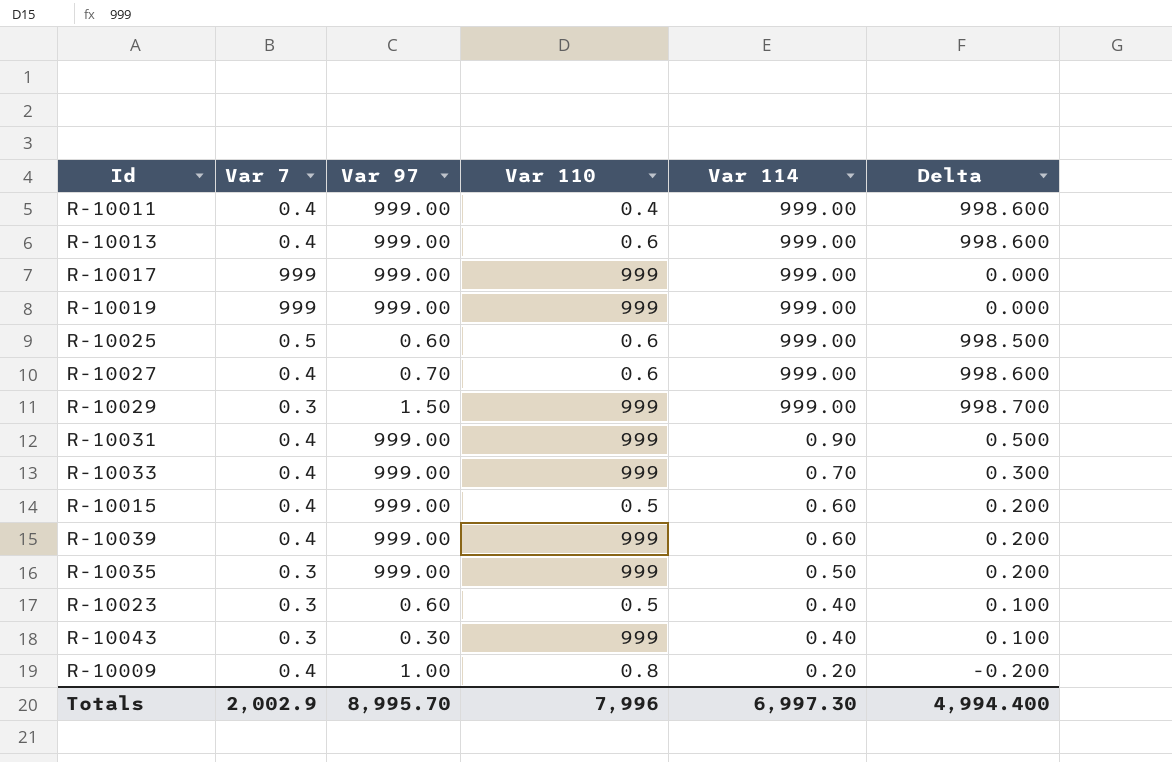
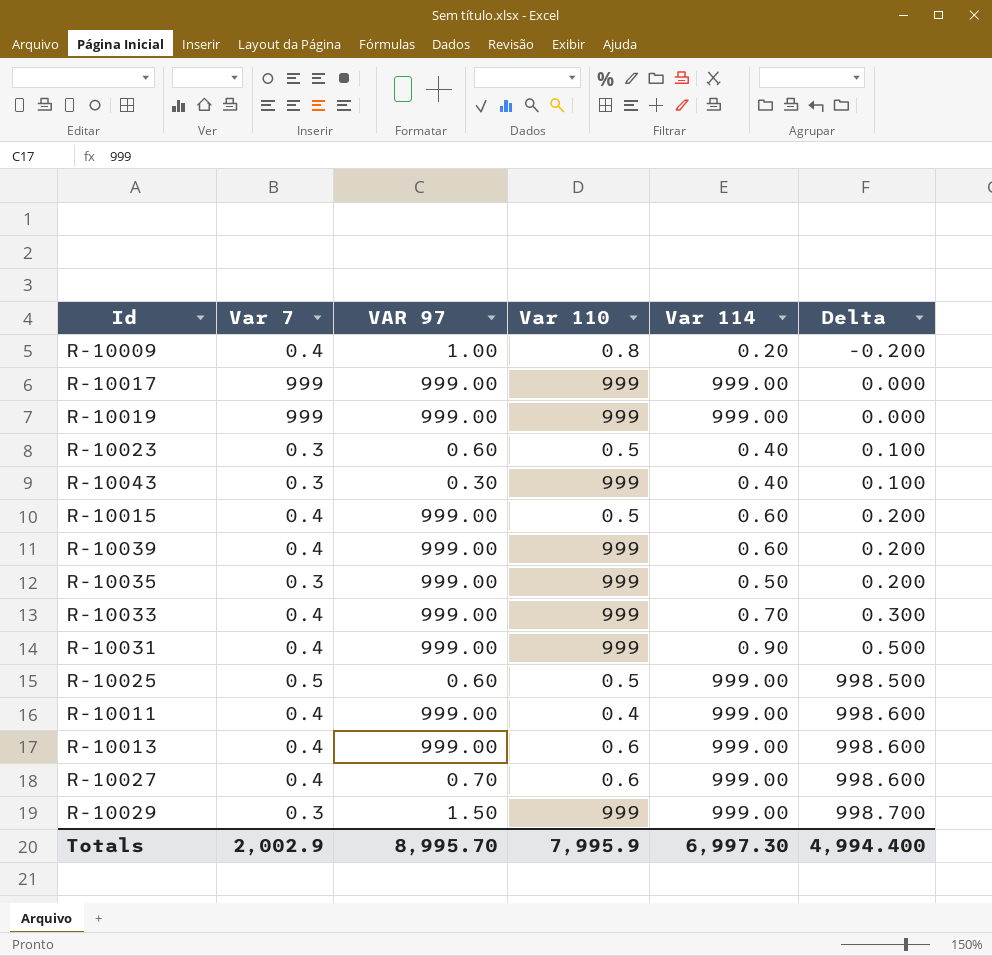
row order: Var 114 descending -> Delta ascending
column name: Var 97 -> VAR 97
R-10025 | Var 110: 0.6 -> 0.5
Totals | Var 110: 7,996 -> 7,995.9

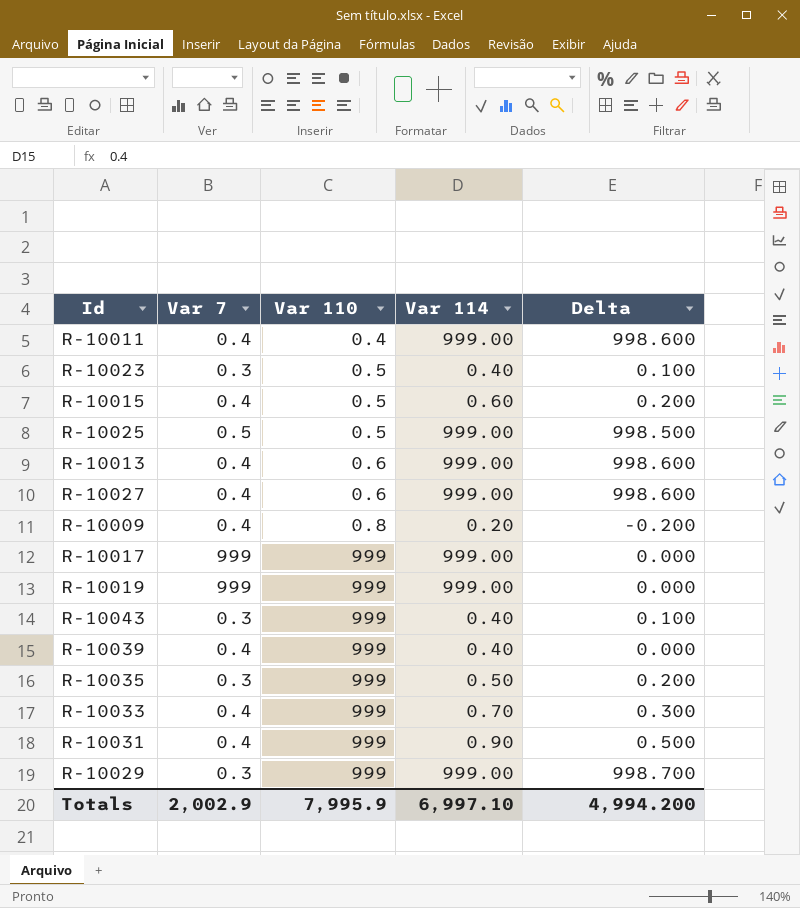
row order: Delta ascending -> Var 110 ascending
column VAR 97 | position: 3 -> none
R-10039 | Var 114: 0.60 -> 0.40
R-10039 | Delta: 0.200 -> 0.000
Totals | Var 114: 6,997.30 -> 6,997.10
Totals | Delta: 4,994.400 -> 4,994.200

